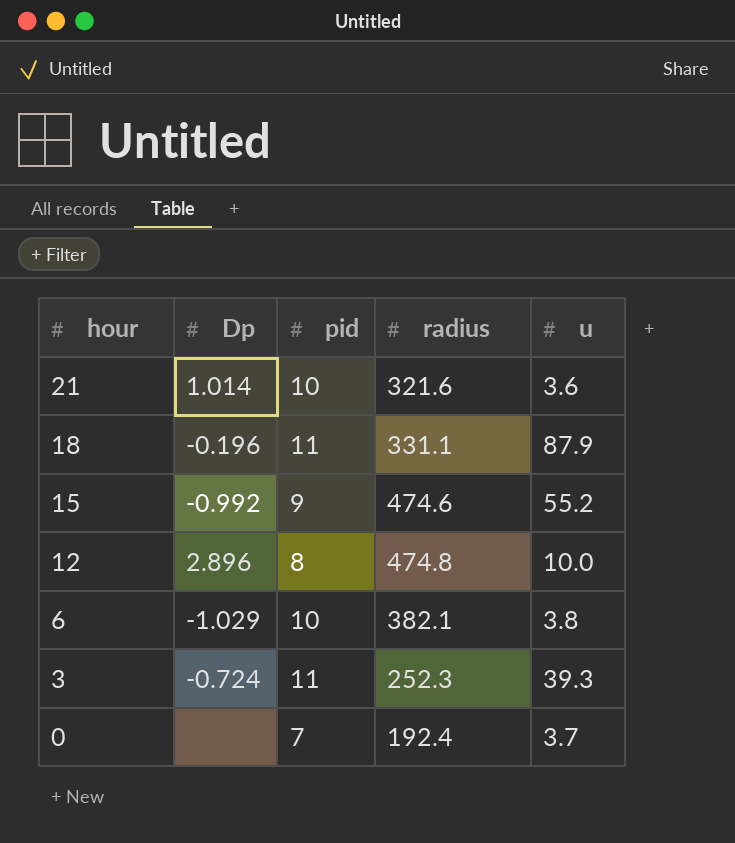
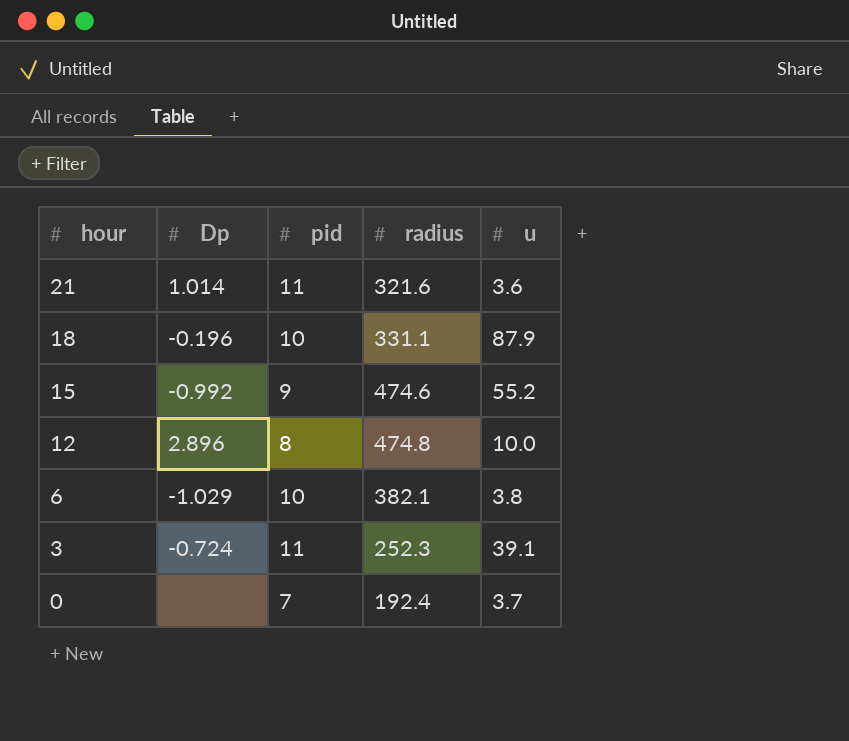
21 | pid: 10 -> 11
18 | pid: 11 -> 10
3 | u: 39.3 -> 39.1

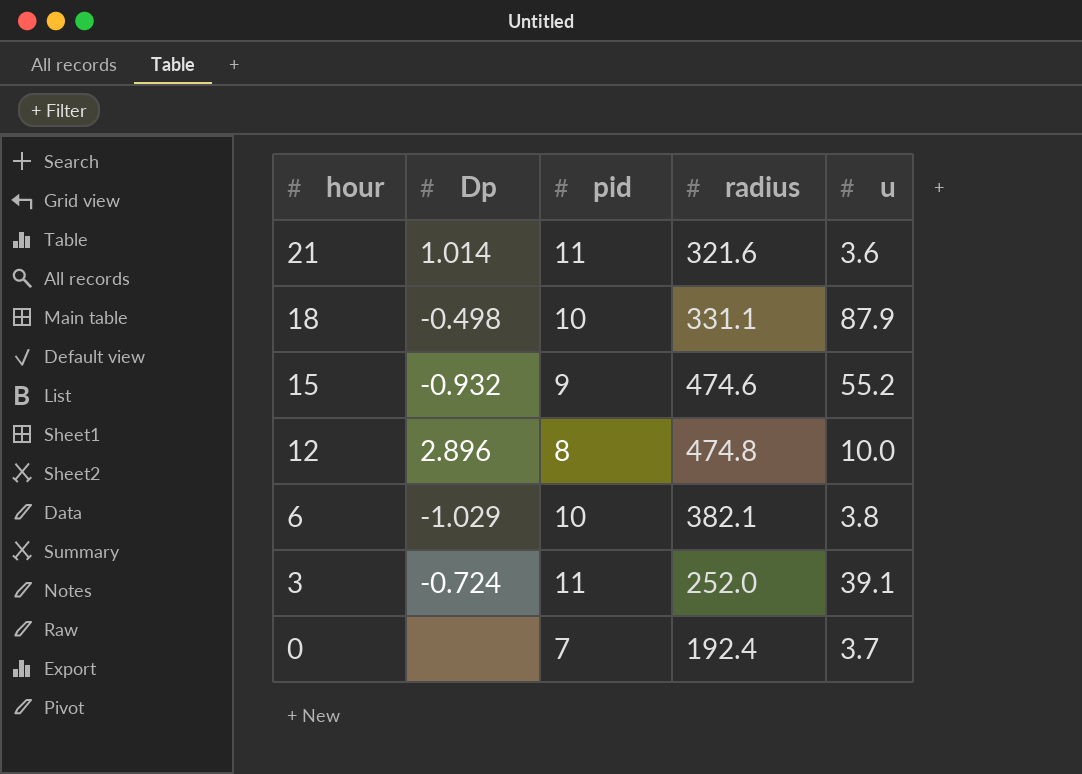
18 | Dp: -0.196 -> -0.498
15 | Dp: -0.992 -> -0.932
3 | radius: 252.3 -> 252.0

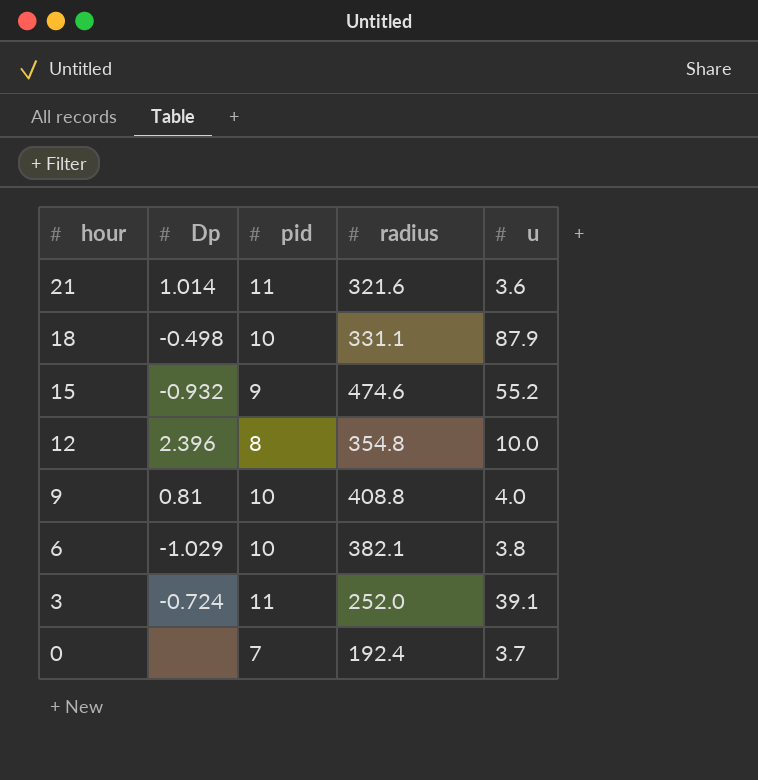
12 | Dp: 2.896 -> 2.396
12 | radius: 474.8 -> 354.8
row 9: none -> 0.81 | 10 | 408.8 | 4.0

